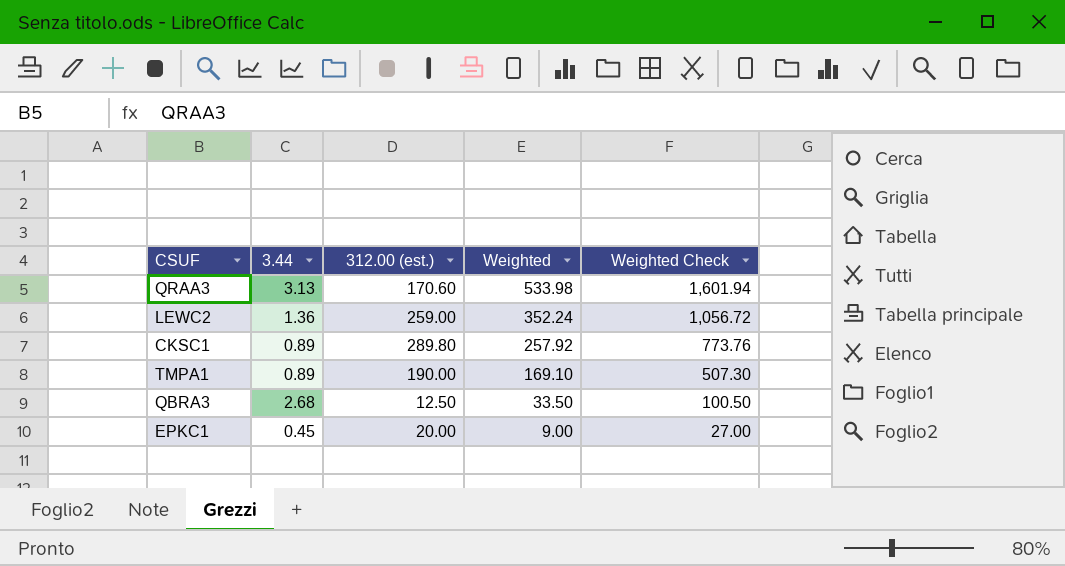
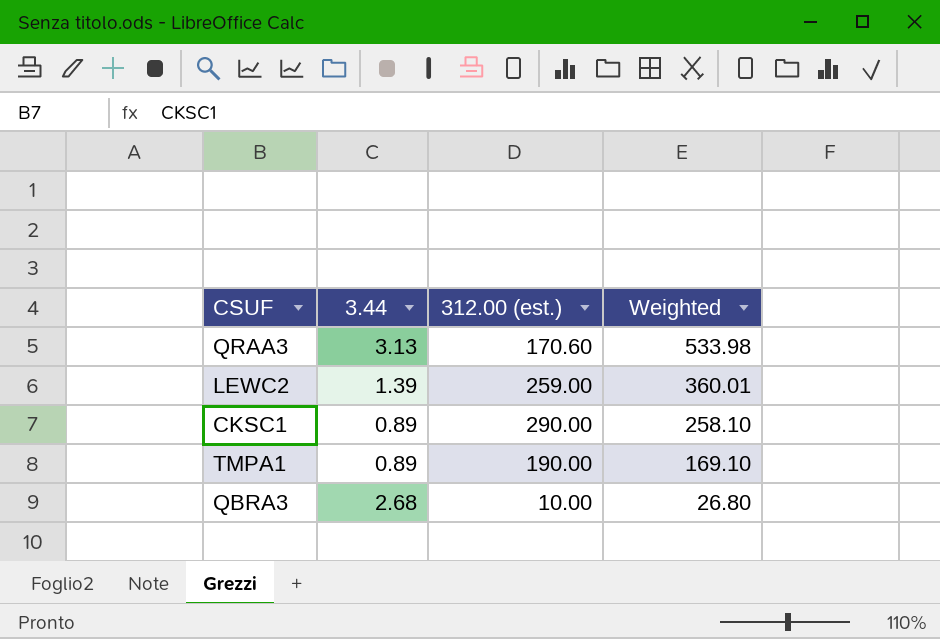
column Weighted Check | formula: [Weighted] * 3 -> none
row EPKC1: 0.45 | 20.00 | 9.00 | 27.00 -> none
LEWC2 | 3.44: 1.36 -> 1.39
LEWC2 | Weighted: 352.24 -> 360.01
CKSC1 | 312.00 (est.): 289.80 -> 290.00
CKSC1 | Weighted: 257.92 -> 258.10
QBRA3 | 312.00 (est.): 12.50 -> 10.00
QBRA3 | Weighted: 33.50 -> 26.80

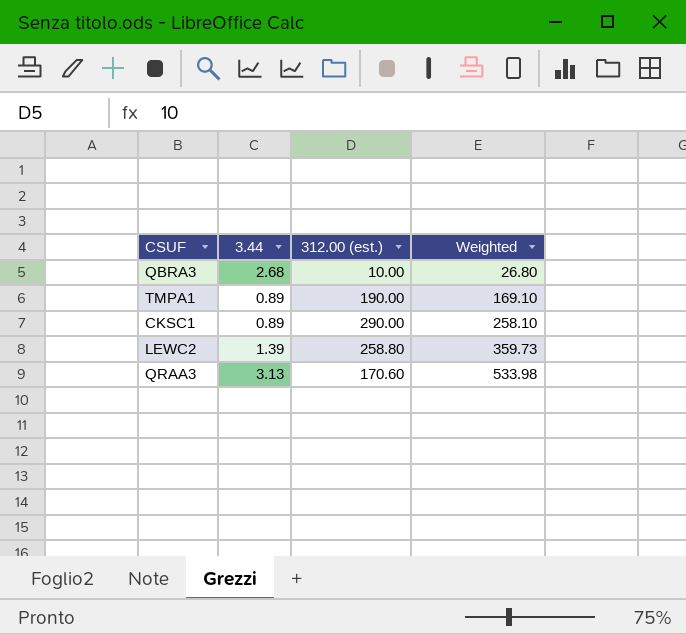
row order: Weighted descending -> Weighted ascending
LEWC2 | 312.00 (est.): 259.00 -> 258.80
LEWC2 | Weighted: 360.01 -> 359.73

